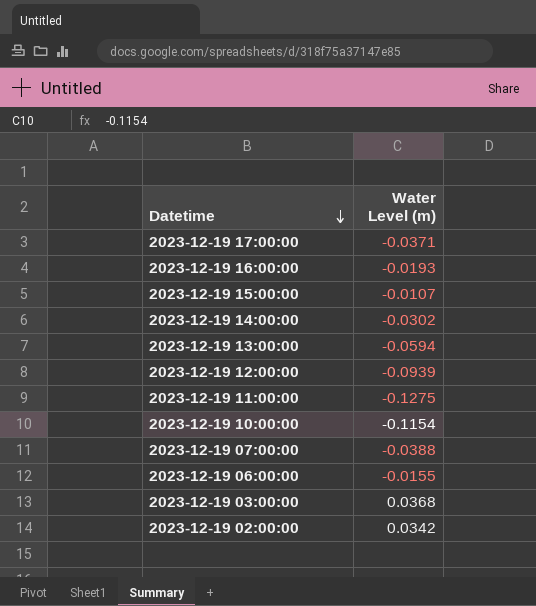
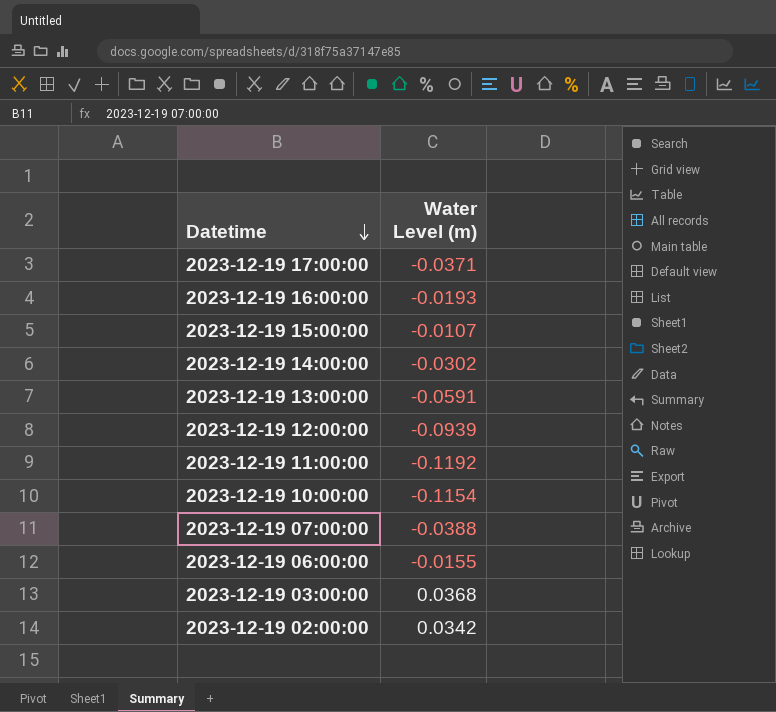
2023-12-19 13:00:00 | Water Level (m): -0.0594 -> -0.0591
2023-12-19 11:00:00 | Water Level (m): -0.1275 -> -0.1192

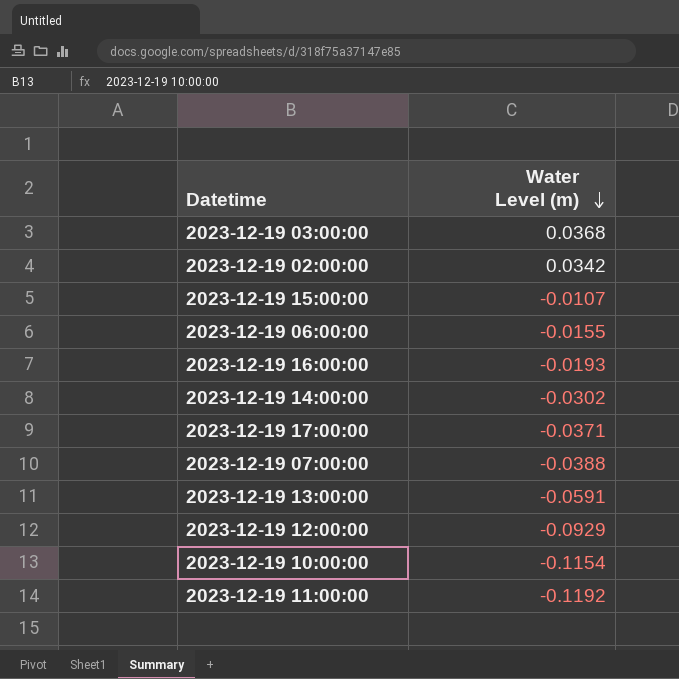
row order: Datetime descending -> Water Level (m) descending
2023-12-19 12:00:00 | Water Level (m): -0.0939 -> -0.0929

